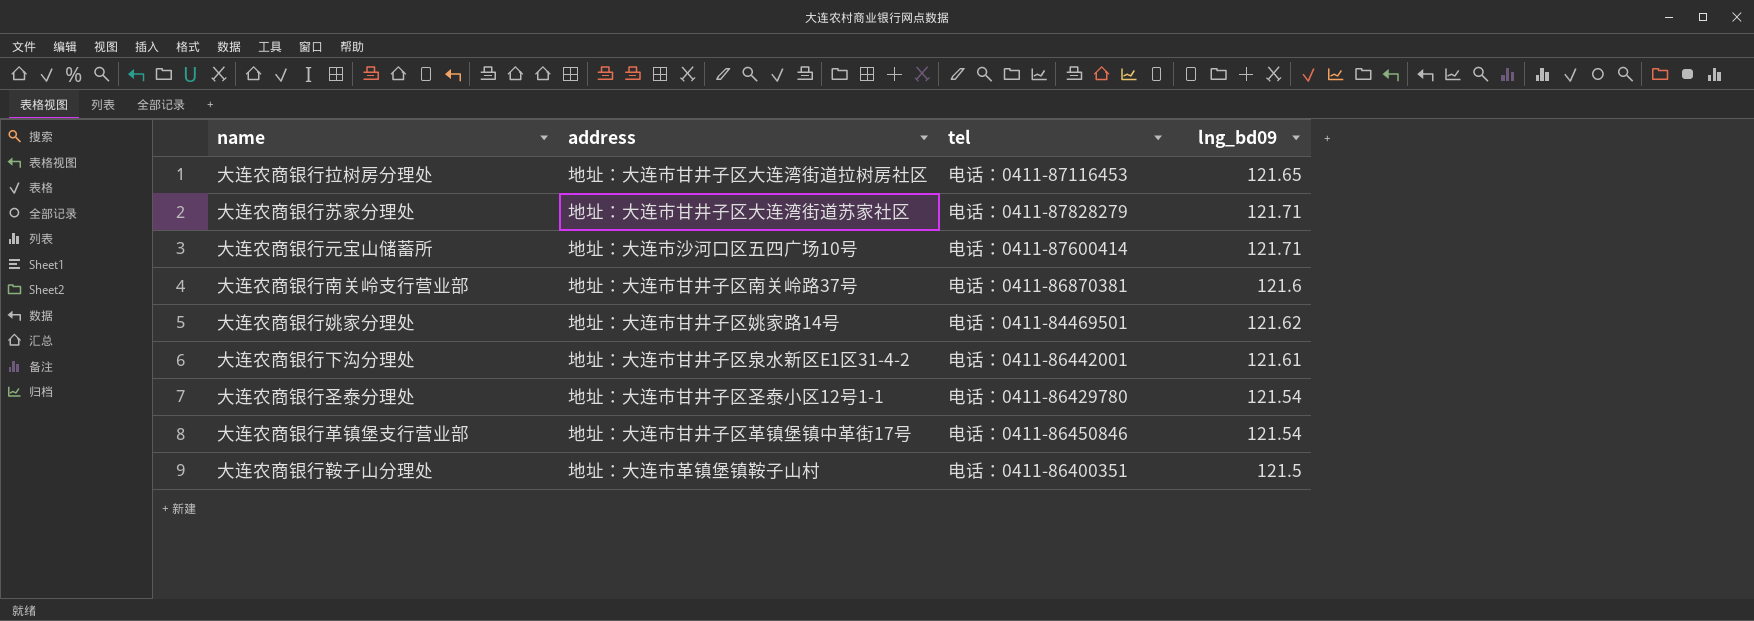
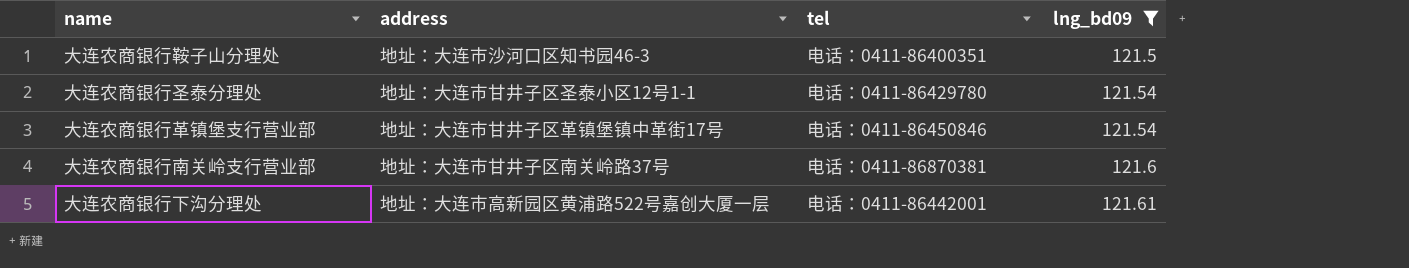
filter: none -> lng_bd09 <= 121.61
row order: none -> lng_bd09 ascending
大连农商银行鞍子山分理处 | address: 地址：大连市革镇堡镇鞍子山村 -> 地址：大连市沙河口区知书园46-3
大连农商银行下沟分理处 | address: 地址：大连市甘井子区泉水新区E1区31-4-2 -> 地址：大连市高新园区黄浦路522号嘉创大厦一层

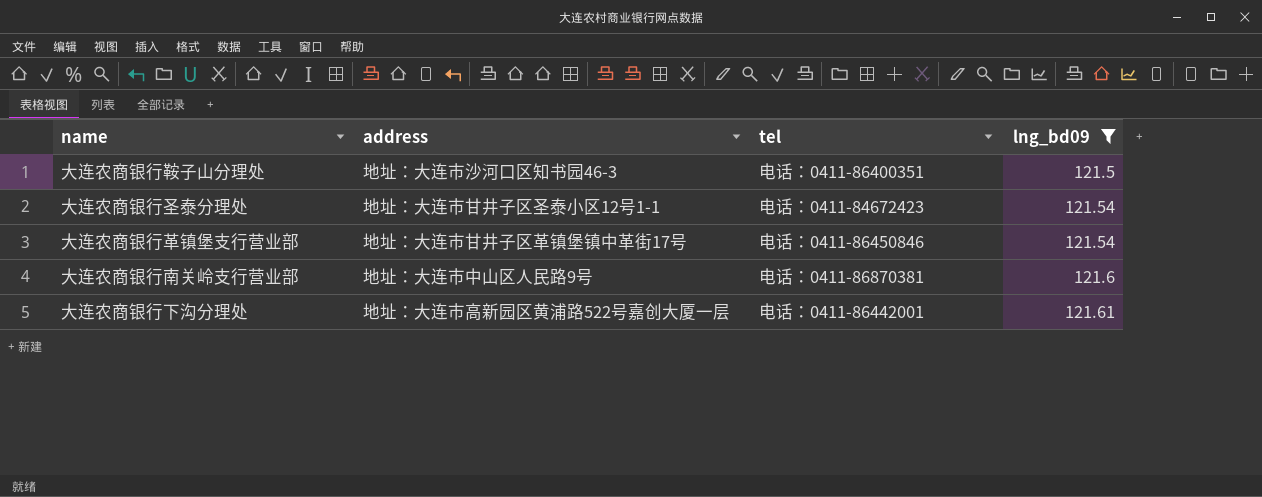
大连农商银行圣泰分理处 | tel: 电话：0411-86429780 -> 电话：0411-84672423
大连农商银行南关岭支行营业部 | address: 地址：大连市甘井子区南关岭路37号 -> 地址：大连市中山区人民路9号

